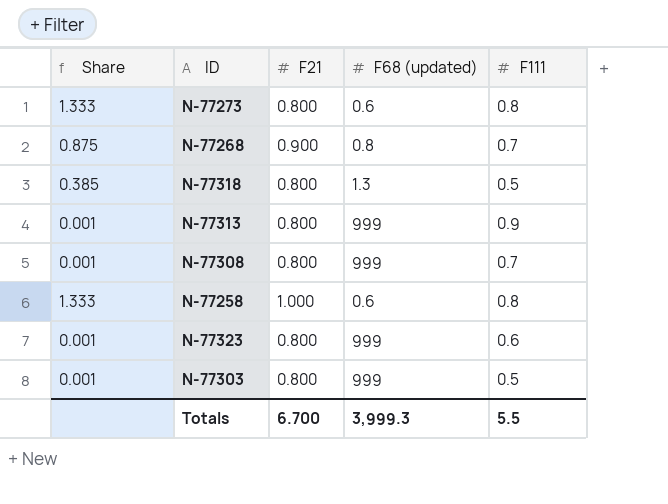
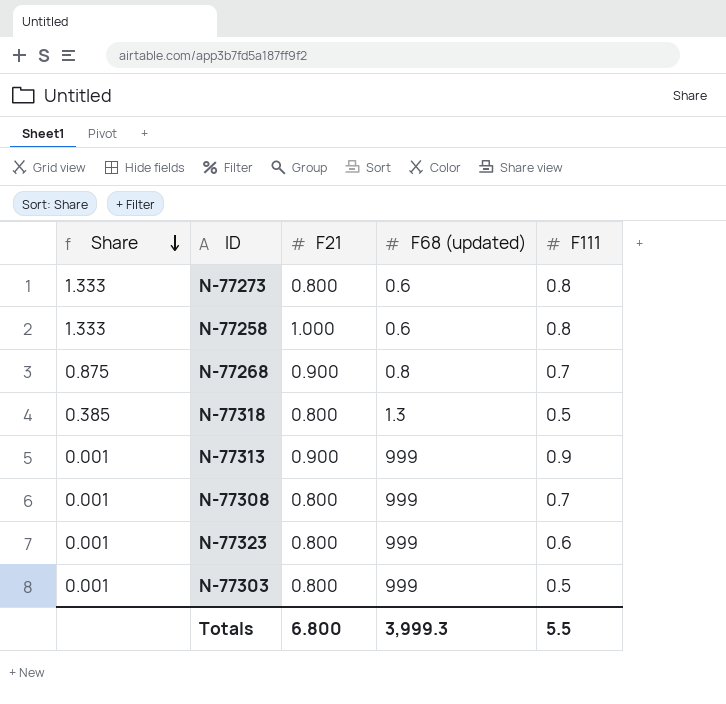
row order: none -> Share descending
N-77313 | F21: 0.800 -> 0.900
Totals | F21: 6.700 -> 6.800

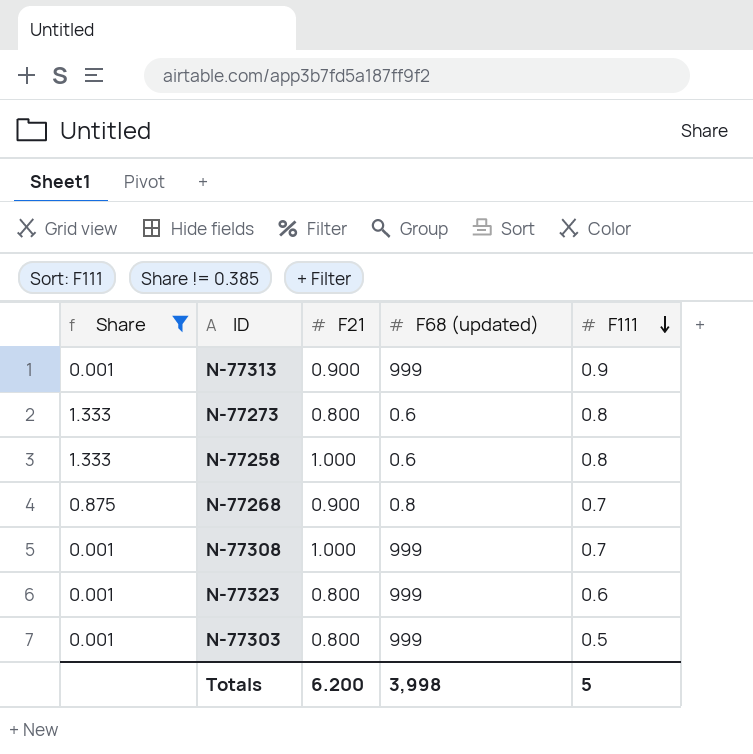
filter: none -> Share != 0.385
row order: Share descending -> F111 descending
N-77308 | F21: 0.800 -> 1.000
Totals | F21: 6.800 -> 6.200
Totals | F68 (updated): 3,999.3 -> 3,998
Totals | F111: 5.5 -> 5

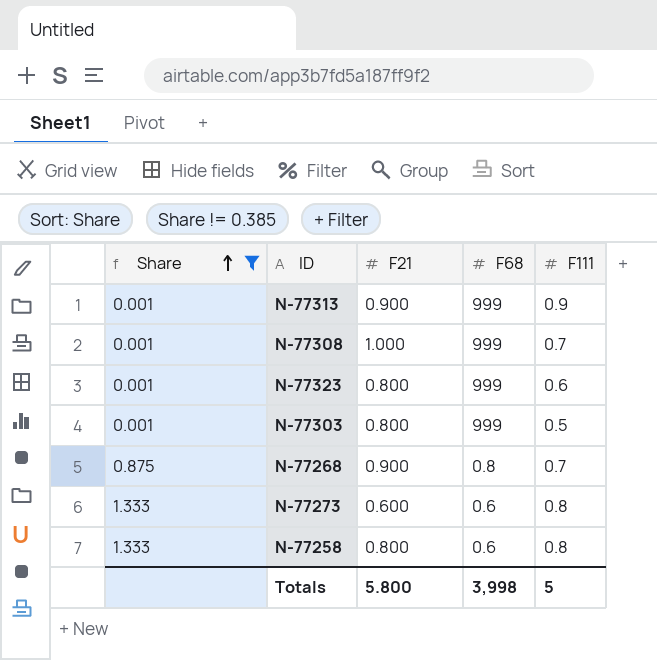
row order: F111 descending -> Share ascending
column name: F68 (updated) -> F68
N-77273 | F21: 0.800 -> 0.600
N-77258 | F21: 1.000 -> 0.800
Totals | F21: 6.200 -> 5.800

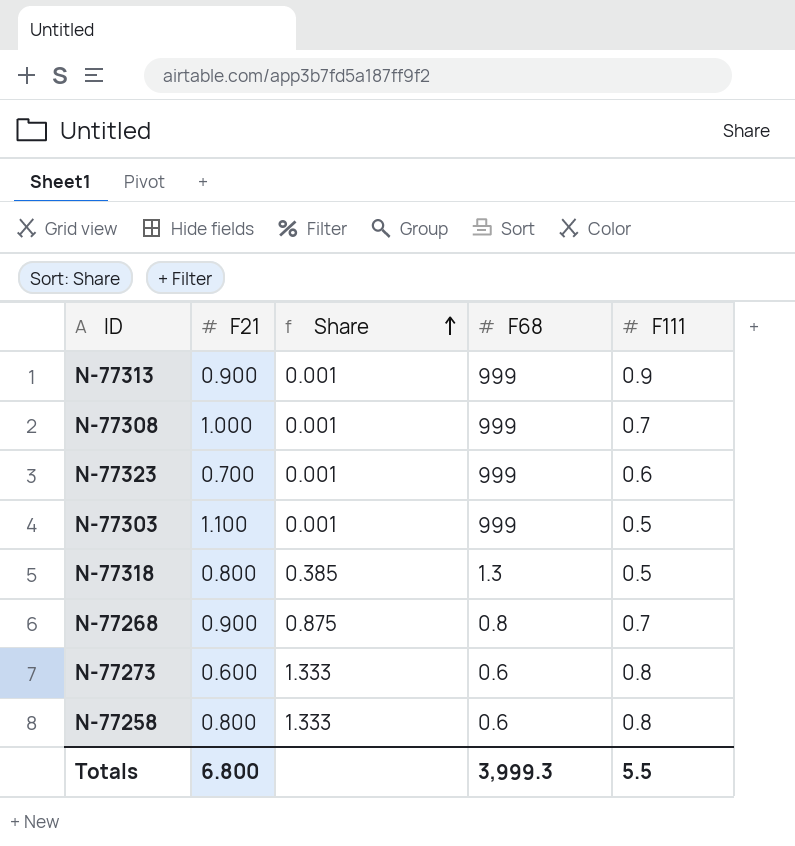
filter: Share != 0.385 -> none
column Share | position: 1 -> 3
N-77323 | F21: 0.800 -> 0.700
N-77303 | F21: 0.800 -> 1.100
Totals | F21: 5.800 -> 6.800
Totals | F68: 3,998 -> 3,999.3
Totals | F111: 5 -> 5.5

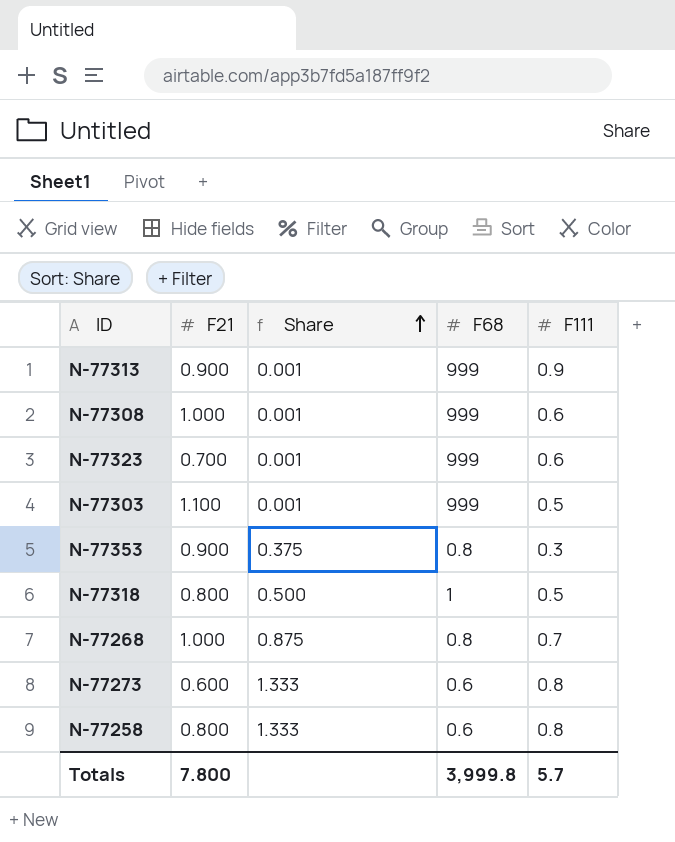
N-77308 | F111: 0.7 -> 0.6
row N-77353: none -> 0.900 | 0.375 | 0.8 | 0.3
N-77318 | Share: 0.385 -> 0.500
N-77318 | F68: 1.3 -> 1
N-77268 | F21: 0.900 -> 1.000
Totals | F21: 6.800 -> 7.800
Totals | F68: 3,999.3 -> 3,999.8
Totals | F111: 5.5 -> 5.7

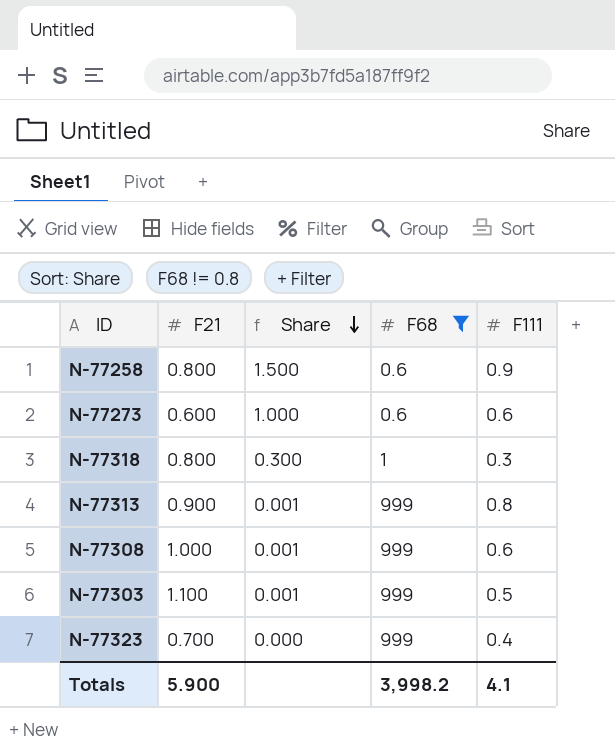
filter: none -> F68 != 0.8
row order: Share ascending -> Share descending
N-77258 | Share: 1.333 -> 1.500
N-77258 | F111: 0.8 -> 0.9
N-77273 | Share: 1.333 -> 1.000
N-77273 | F111: 0.8 -> 0.6
N-77318 | Share: 0.500 -> 0.300
N-77318 | F111: 0.5 -> 0.3
N-77313 | F111: 0.9 -> 0.8
N-77323 | Share: 0.001 -> 0.000
N-77323 | F111: 0.6 -> 0.4
Totals | F21: 7.800 -> 5.900
Totals | F68: 3,999.8 -> 3,998.2
Totals | F111: 5.7 -> 4.1

